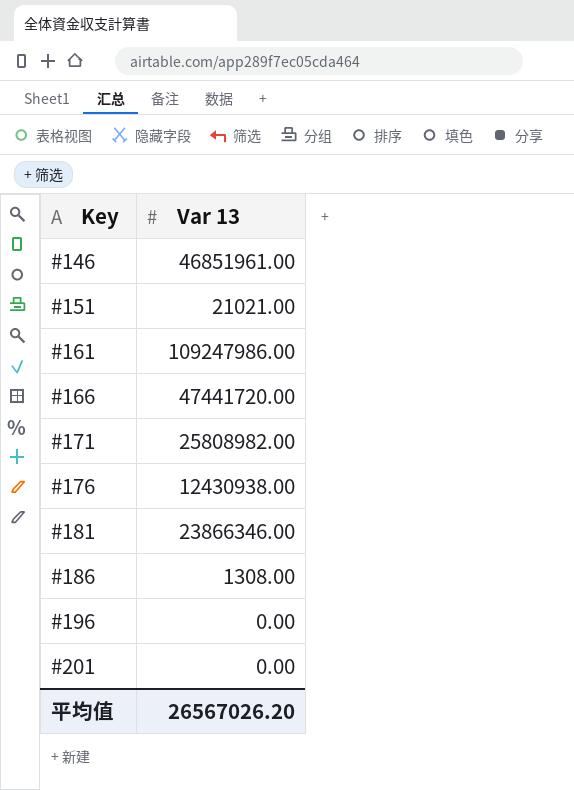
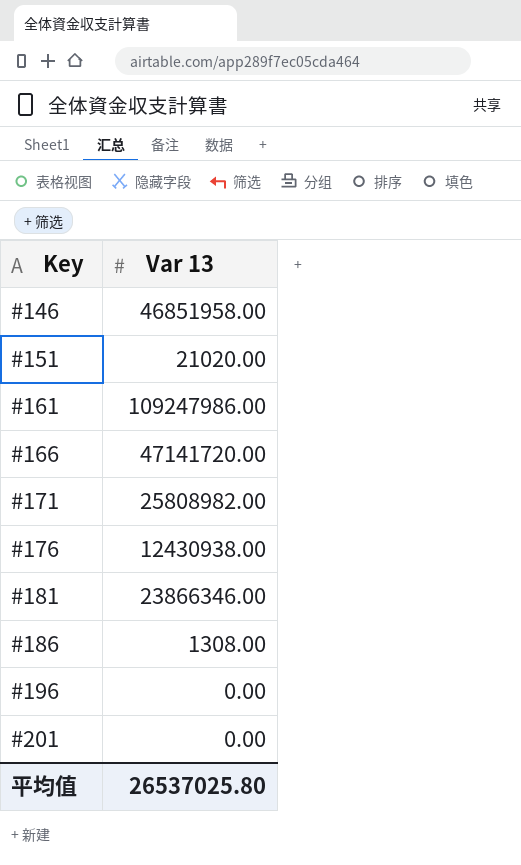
#146 | Var 13: 46851961.00 -> 46851958.00
#151 | Var 13: 21021.00 -> 21020.00
#166 | Var 13: 47441720.00 -> 47141720.00
平均值 | Var 13: 26567026.20 -> 26537025.80

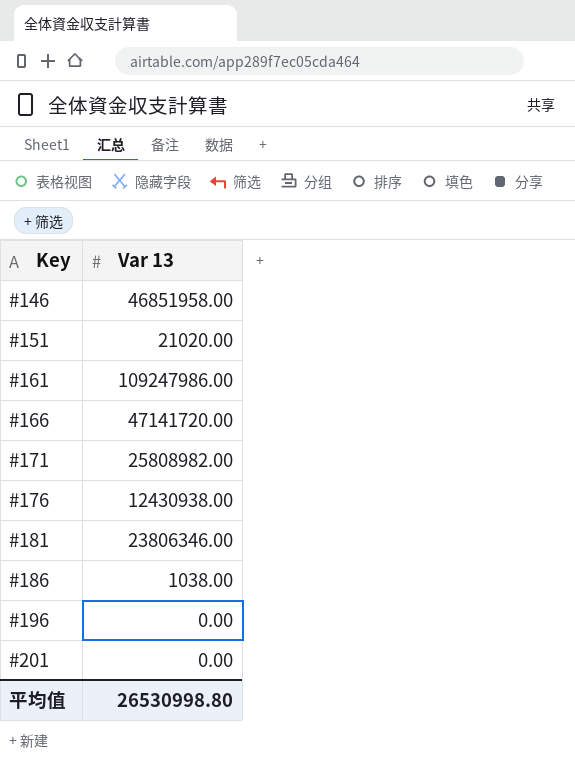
#181 | Var 13: 23866346.00 -> 23806346.00
#186 | Var 13: 1308.00 -> 1038.00
平均值 | Var 13: 26537025.80 -> 26530998.80

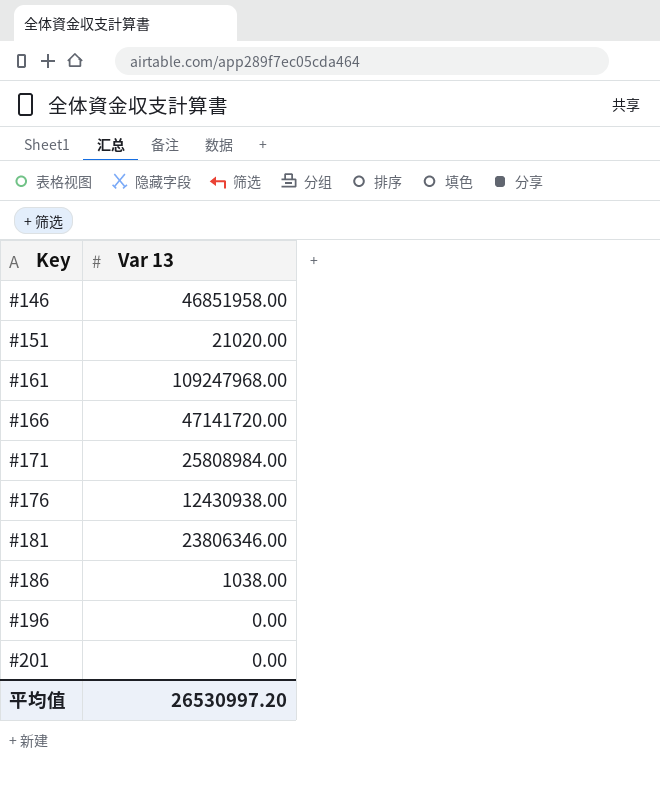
#161 | Var 13: 109247986.00 -> 109247968.00
#171 | Var 13: 25808982.00 -> 25808984.00
平均值 | Var 13: 26530998.80 -> 26530997.20

